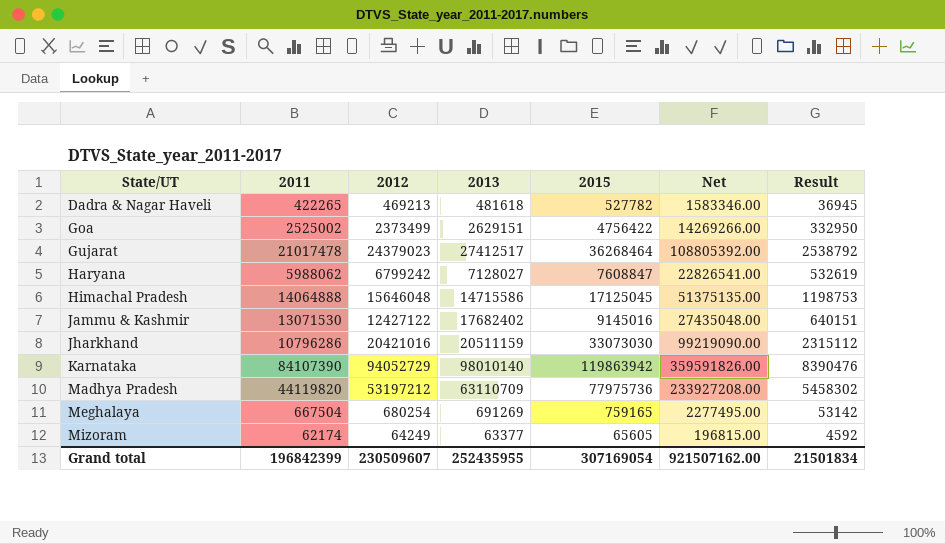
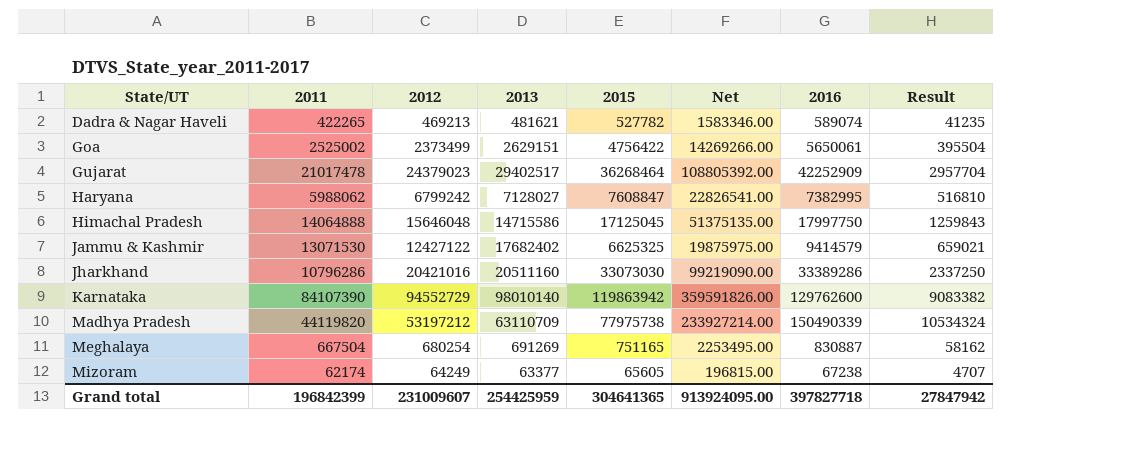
column 2016 | position: none -> 7
column Result | formula: [2015] * 0.07 -> [2016] * 0.07
Dadra & Nagar Haveli | 2013: 481618 -> 481621
Gujarat | 2013: 27412517 -> 29402517
Jammu & Kashmir | 2015: 9145016 -> 6625325
Jammu & Kashmir | Net: 27435048.00 -> 19875975.00
Jharkhand | 2013: 20511159 -> 20511160
Karnataka | 2012: 94052729 -> 94552729
Madhya Pradesh | 2015: 77975736 -> 77975738
Madhya Pradesh | Net: 233927208.00 -> 233927214.00
Meghalaya | 2015: 759165 -> 751165
Meghalaya | Net: 2277495.00 -> 2253495.00
Grand total | 2012: 230509607 -> 231009607
Grand total | 2013: 252435955 -> 254425959
Grand total | 2015: 307169054 -> 304641365
Grand total | Net: 921507162.00 -> 913924095.00
Grand total | Result: 21501834 -> 27847942

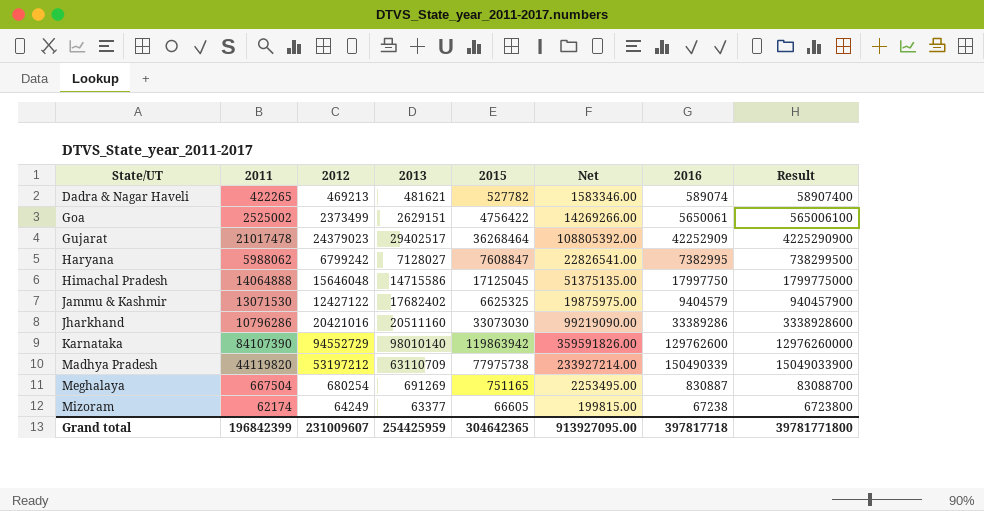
column Result | formula: [2016] * 0.07 -> [2016] * 100
Jammu & Kashmir | 2016: 9414579 -> 9404579
Mizoram | 2015: 65605 -> 66605
Mizoram | Net: 196815.00 -> 199815.00
Grand total | 2015: 304641365 -> 304642365
Grand total | Net: 913924095.00 -> 913927095.00
Grand total | 2016: 397827718 -> 397817718
Grand total | Result: 27847942 -> 39781771800

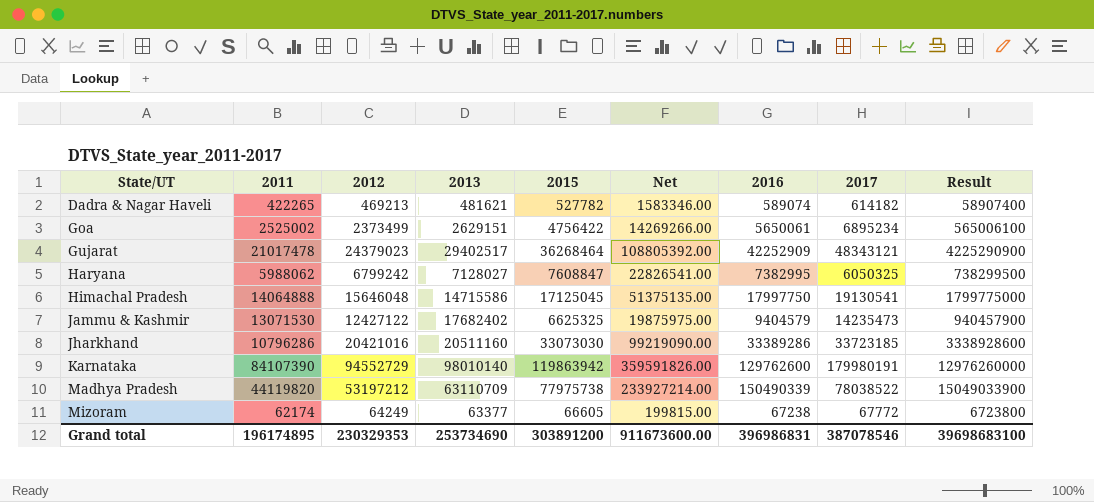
column 2017 | position: none -> 8
row Meghalaya: 667504 | 680254 | 691269 | 751165 | 2253495.00 | 830887 | 83088700 -> none
Grand total | 2011: 196842399 -> 196174895
Grand total | 2012: 231009607 -> 230329353
Grand total | 2013: 254425959 -> 253734690
Grand total | 2015: 304642365 -> 303891200
Grand total | Net: 913927095.00 -> 911673600.00
Grand total | 2016: 397817718 -> 396986831
Grand total | Result: 39781771800 -> 39698683100

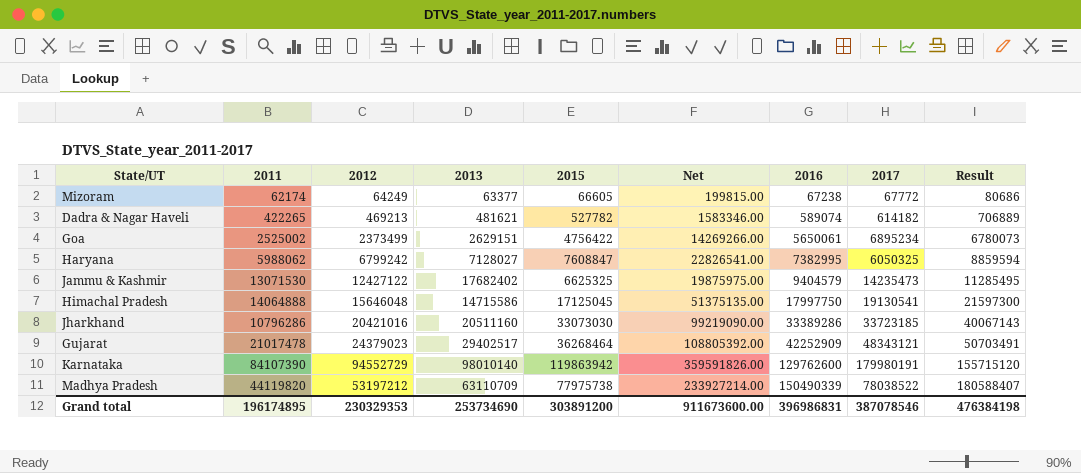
row order: State/UT ascending -> 2016 ascending
column Result | formula: [2016] * 100 -> [2016] * 1.2
Grand total | Result: 39698683100 -> 476384198

